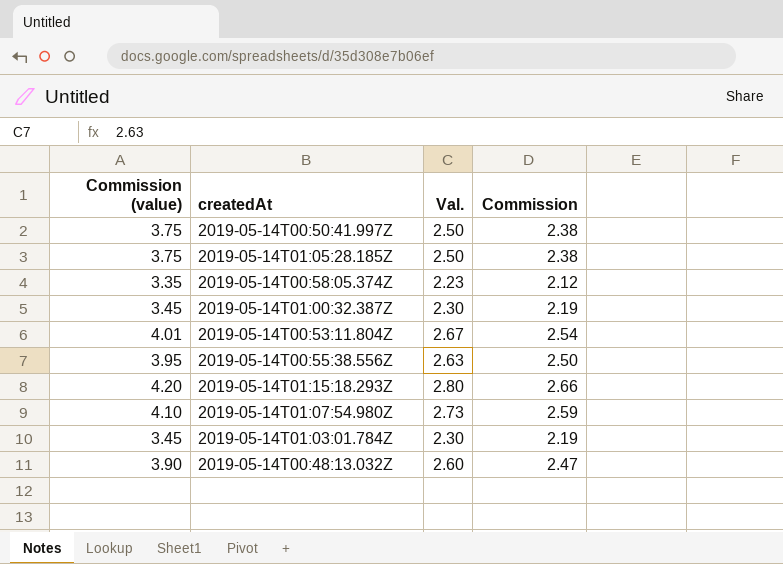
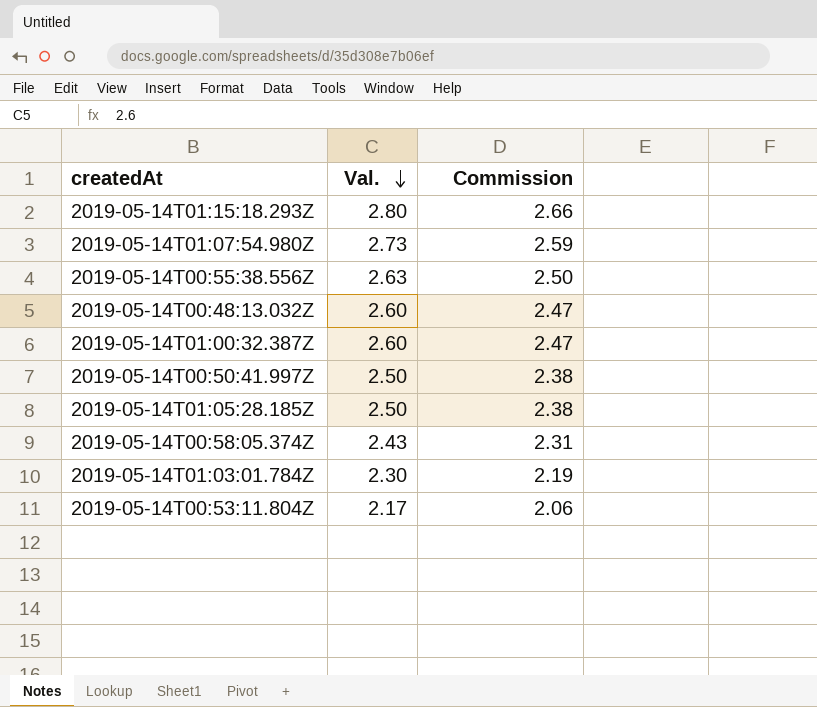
row order: none -> Val. descending
column Commission (value) | formula: [Val.] * 1.5 -> none
2019-05-14T01:00:32.387Z | Val.: 2.30 -> 2.60
2019-05-14T01:00:32.387Z | Commission: 2.19 -> 2.47
2019-05-14T00:58:05.374Z | Val.: 2.23 -> 2.43
2019-05-14T00:58:05.374Z | Commission: 2.12 -> 2.31
2019-05-14T00:53:11.804Z | Val.: 2.67 -> 2.17
2019-05-14T00:53:11.804Z | Commission: 2.54 -> 2.06

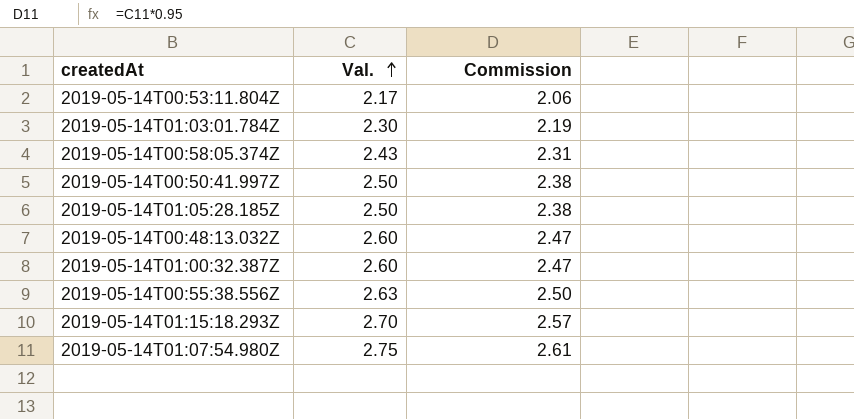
row order: Val. descending -> Val. ascending
2019-05-14T01:15:18.293Z | Val.: 2.80 -> 2.70
2019-05-14T01:15:18.293Z | Commission: 2.66 -> 2.57
2019-05-14T01:07:54.980Z | Val.: 2.73 -> 2.75
2019-05-14T01:07:54.980Z | Commission: 2.59 -> 2.61

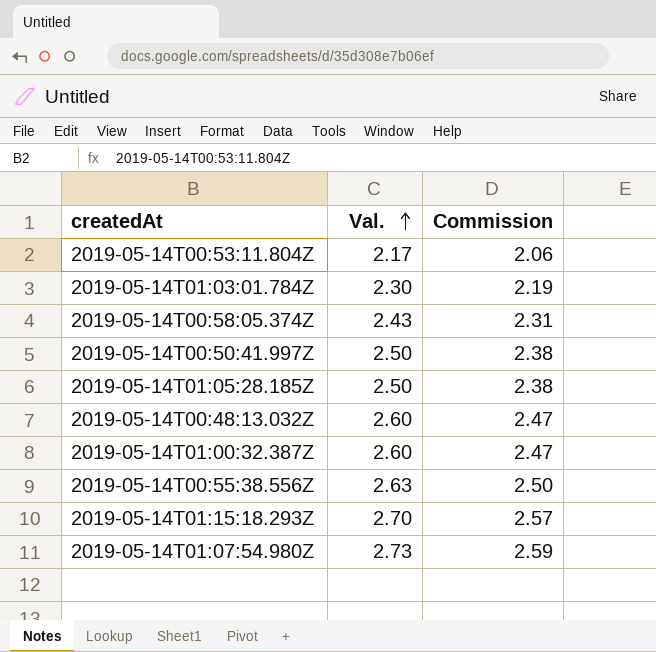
2019-05-14T01:07:54.980Z | Val.: 2.75 -> 2.73
2019-05-14T01:07:54.980Z | Commission: 2.61 -> 2.59

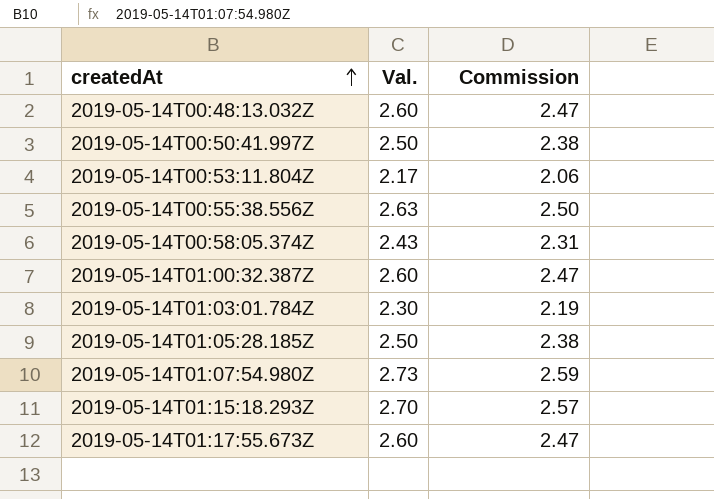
row order: Val. ascending -> createdAt ascending
row 2019-05-14T01:17:55.673Z: none -> 2.60 | 2.47

